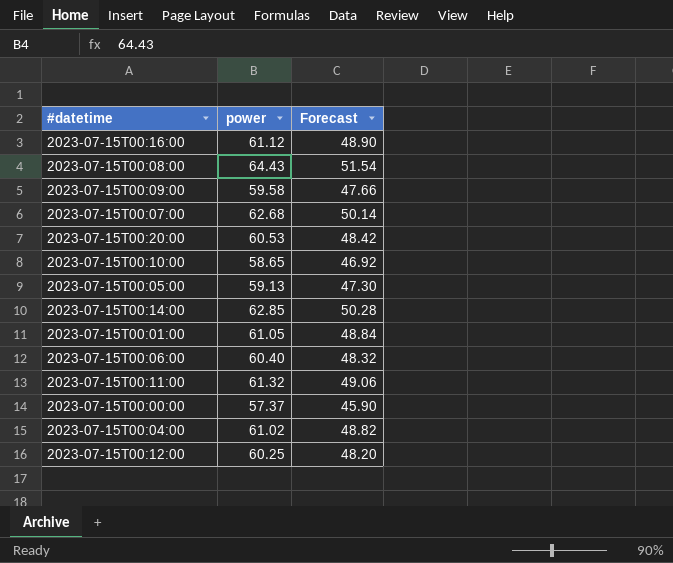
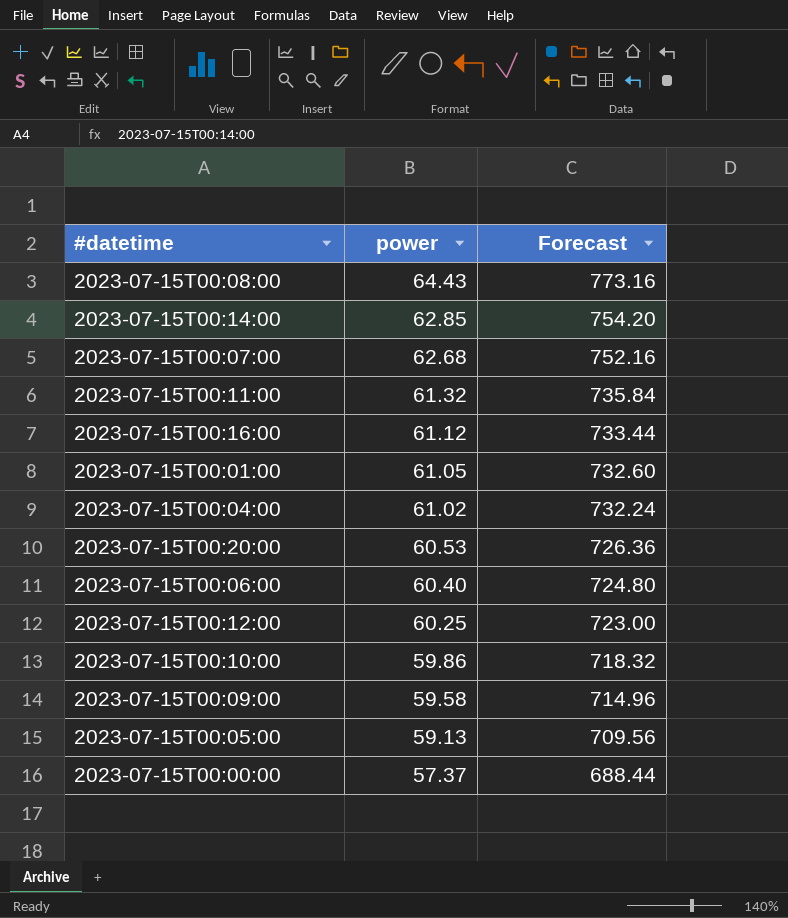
row order: none -> power descending
column Forecast | formula: [power] * 0.8 -> [power] * 12
2023-07-15T00:10:00 | power: 58.65 -> 59.86

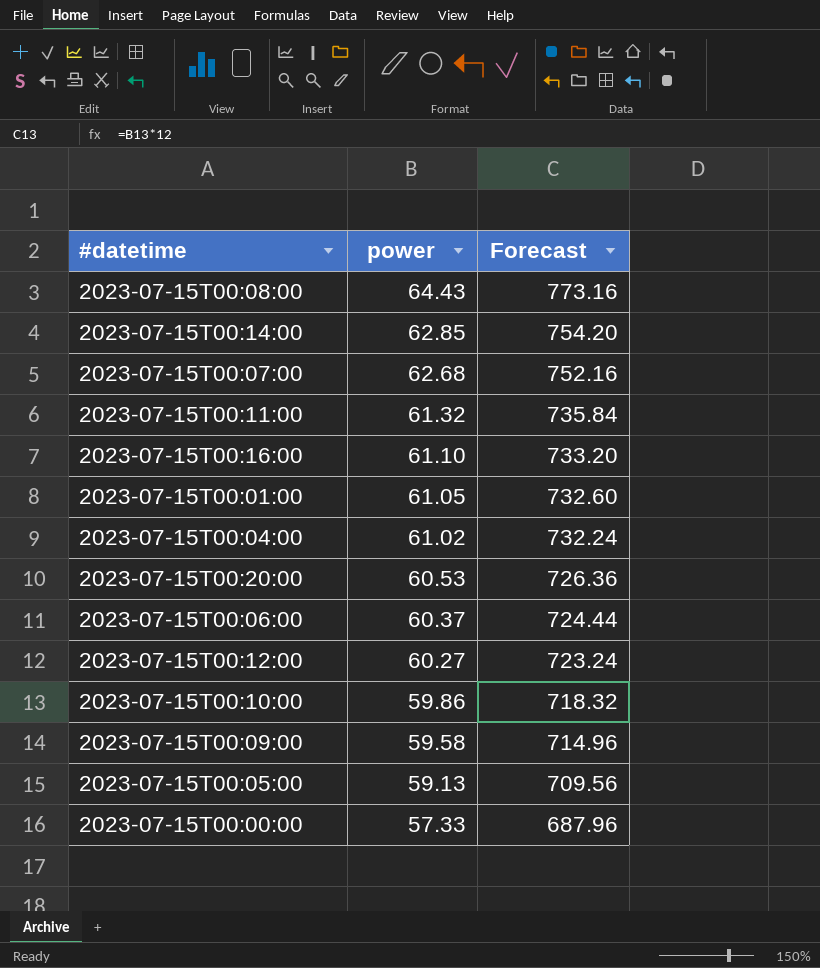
2023-07-15T00:16:00 | power: 61.12 -> 61.10
2023-07-15T00:16:00 | Forecast: 733.44 -> 733.20
2023-07-15T00:06:00 | power: 60.40 -> 60.37
2023-07-15T00:06:00 | Forecast: 724.80 -> 724.44
2023-07-15T00:12:00 | power: 60.25 -> 60.27
2023-07-15T00:12:00 | Forecast: 723.00 -> 723.24
2023-07-15T00:00:00 | power: 57.37 -> 57.33
2023-07-15T00:00:00 | Forecast: 688.44 -> 687.96

